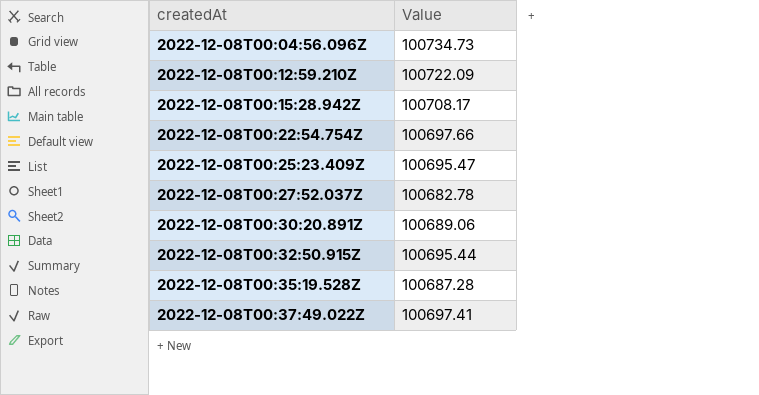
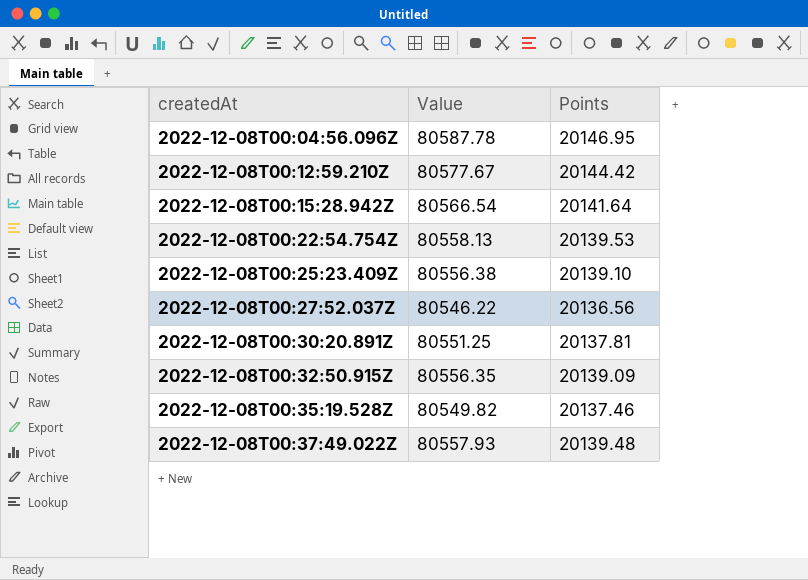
column Points | formula: none -> [Value] * 0.25
2022-12-08T00:04:56.096Z | Value: 100734.73 -> 80587.78
2022-12-08T00:12:59.210Z | Value: 100722.09 -> 80577.67
2022-12-08T00:15:28.942Z | Value: 100708.17 -> 80566.54
2022-12-08T00:22:54.754Z | Value: 100697.66 -> 80558.13
2022-12-08T00:25:23.409Z | Value: 100695.47 -> 80556.38
2022-12-08T00:27:52.037Z | Value: 100682.78 -> 80546.22
2022-12-08T00:30:20.891Z | Value: 100689.06 -> 80551.25
2022-12-08T00:32:50.915Z | Value: 100695.44 -> 80556.35
2022-12-08T00:35:19.528Z | Value: 100687.28 -> 80549.82
2022-12-08T00:37:49.022Z | Value: 100697.41 -> 80557.93

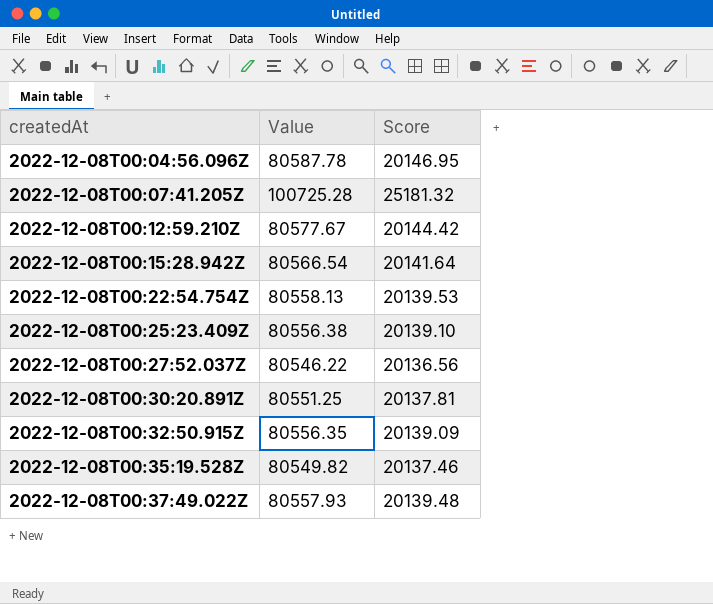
column name: Points -> Score
row 2022-12-08T00:07:41.205Z: none -> 100725.28 | 25181.32

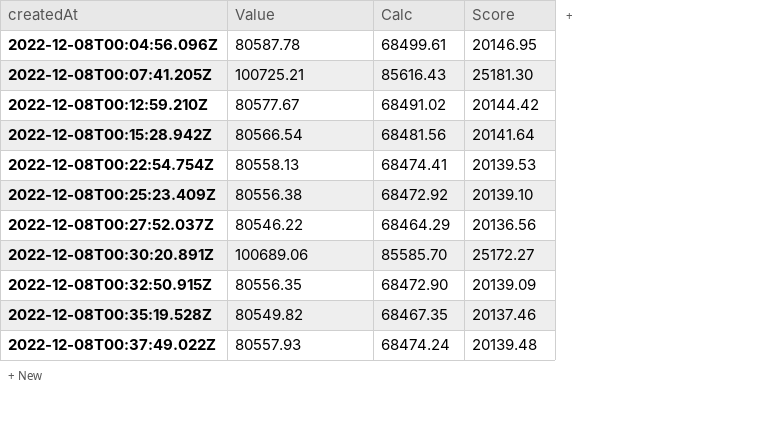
column Calc | formula: none -> [Value] * 0.85
2022-12-08T00:07:41.205Z | Value: 100725.28 -> 100725.21
2022-12-08T00:07:41.205Z | Score: 25181.32 -> 25181.30
2022-12-08T00:30:20.891Z | Value: 80551.25 -> 100689.06
2022-12-08T00:30:20.891Z | Score: 20137.81 -> 25172.27

